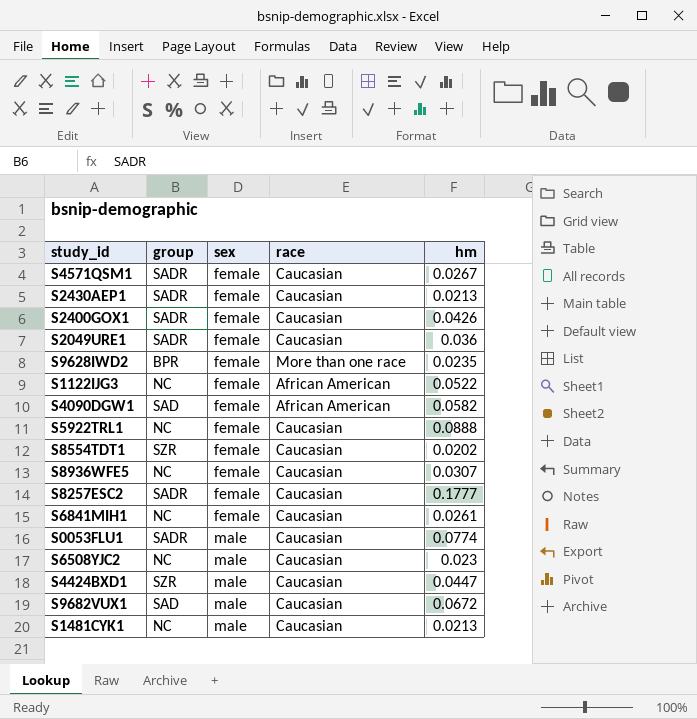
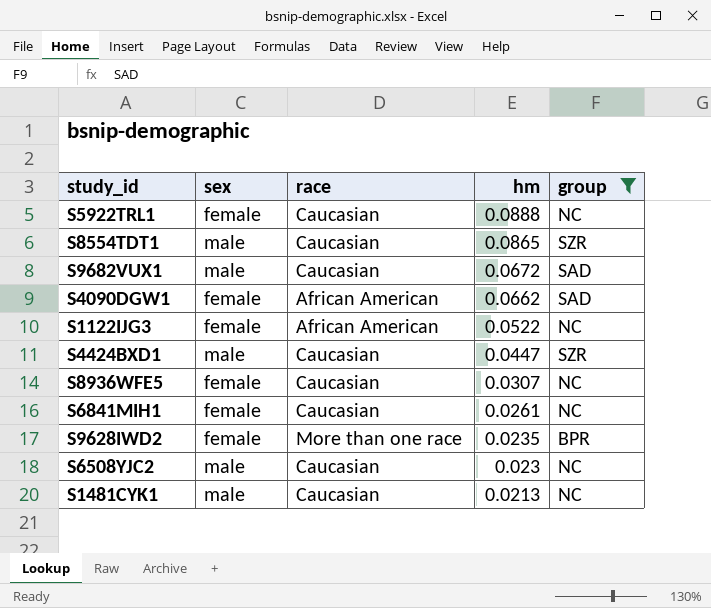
filter: none -> group != SADR
row order: sex ascending -> hm descending
column group | position: 2 -> 5
S8554TDT1 | sex: female -> male
S8554TDT1 | hm: 0.0202 -> 0.0865
S4090DGW1 | hm: 0.0582 -> 0.0662

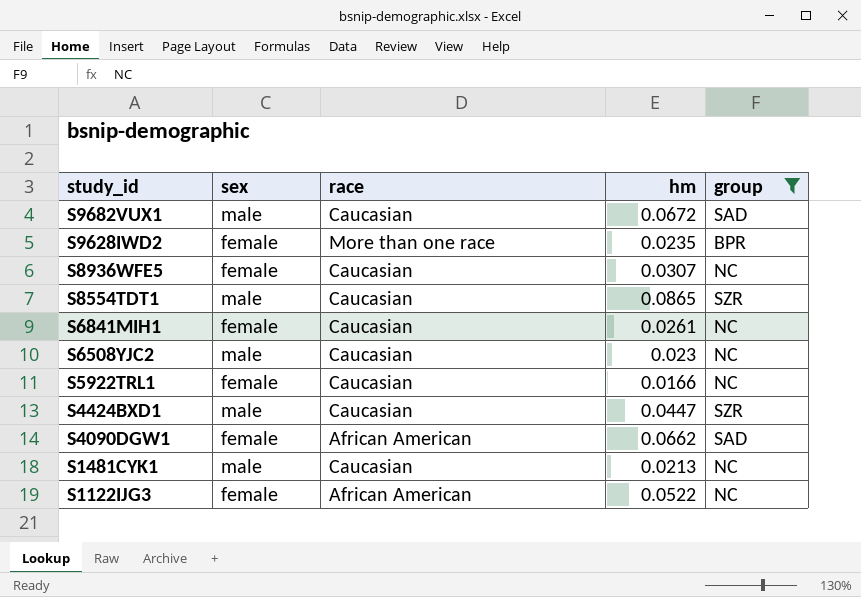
row order: hm descending -> study_id descending
S5922TRL1 | hm: 0.0888 -> 0.0166

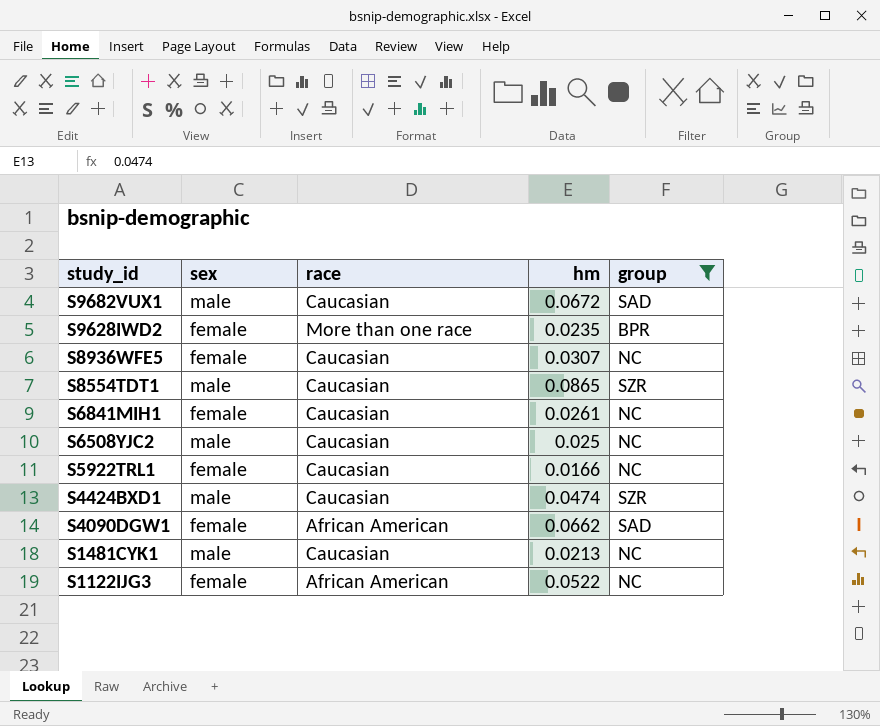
S6508YJC2 | hm: 0.023 -> 0.025
S4424BXD1 | hm: 0.0447 -> 0.0474

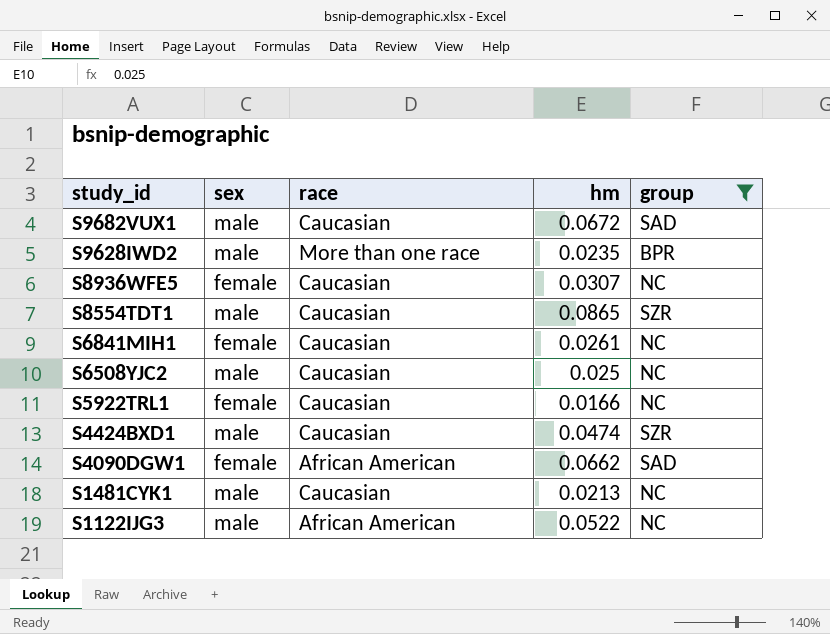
S9628IWD2 | sex: female -> male
S1122IJG3 | sex: female -> male

